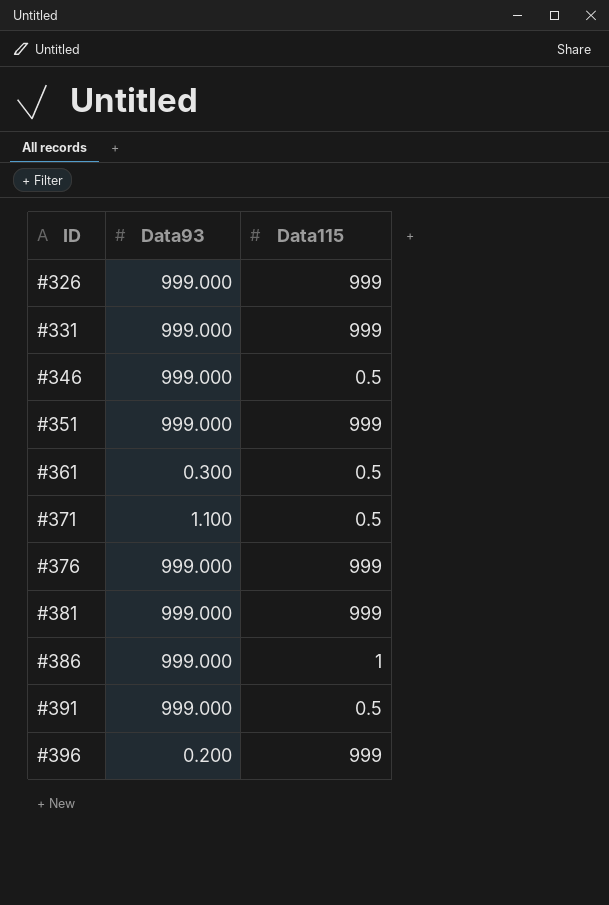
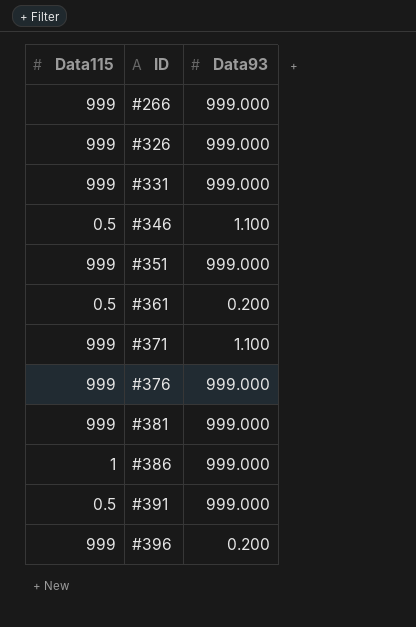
column Data115 | position: 3 -> 1
row #266: none -> 999 | 999.000
#346 | Data93: 999.000 -> 1.100
#361 | Data93: 0.300 -> 0.200
#371 | Data115: 0.5 -> 999

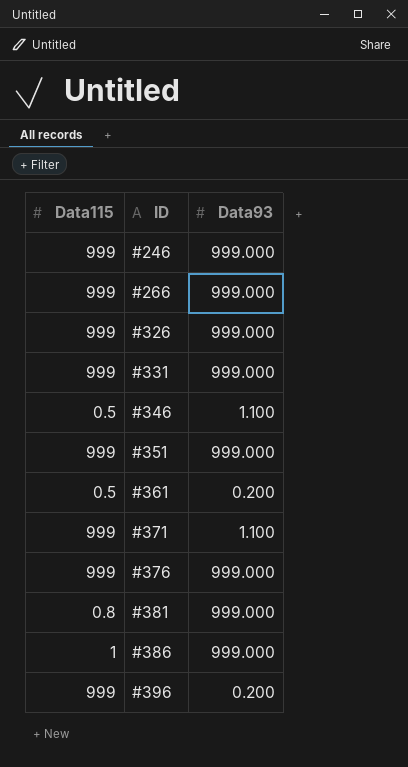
row #391: 0.5 | 999.000 -> none
row #246: none -> 999 | 999.000
#381 | Data115: 999 -> 0.8

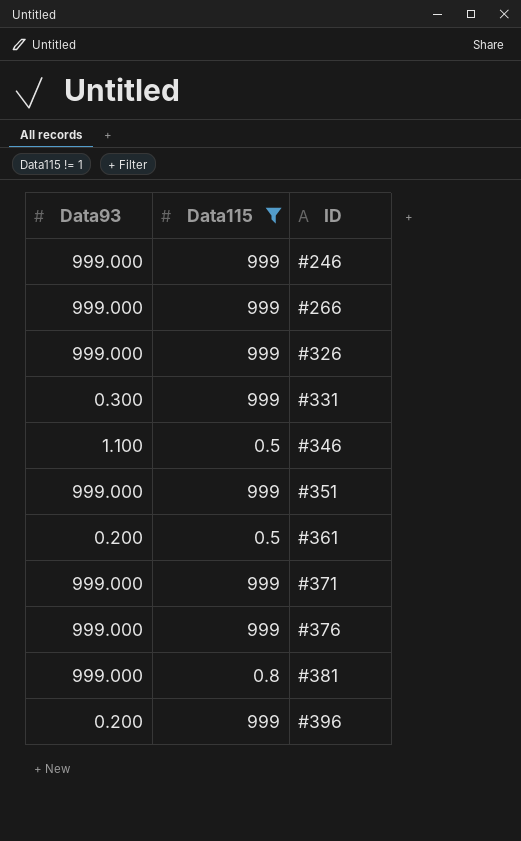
filter: none -> Data115 != 1
column Data93 | position: 3 -> 1
#331 | Data93: 999.000 -> 0.300
#371 | Data93: 1.100 -> 999.000

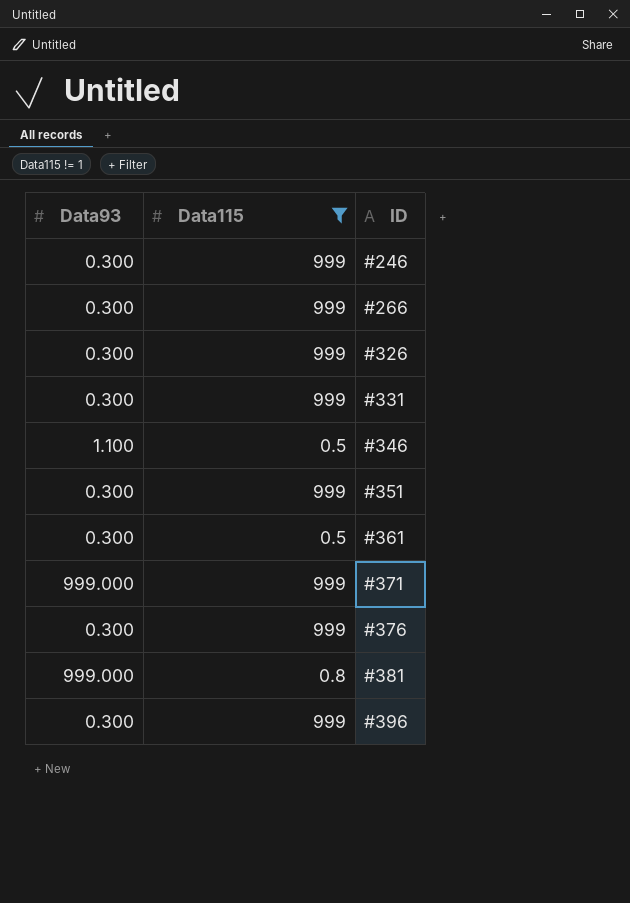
#246 | Data93: 999.000 -> 0.300
#266 | Data93: 999.000 -> 0.300
#326 | Data93: 999.000 -> 0.300
#351 | Data93: 999.000 -> 0.300
#361 | Data93: 0.200 -> 0.300
#376 | Data93: 999.000 -> 0.300
#396 | Data93: 0.200 -> 0.300

